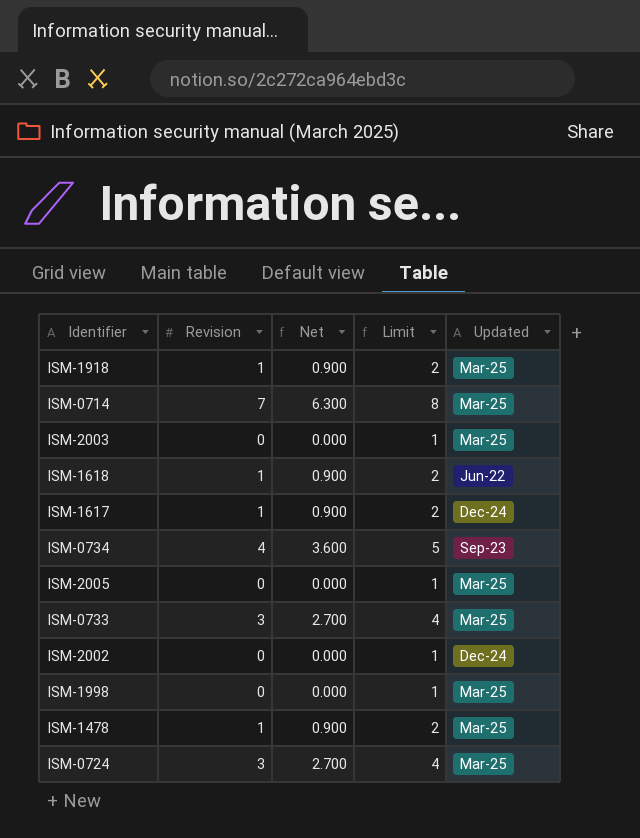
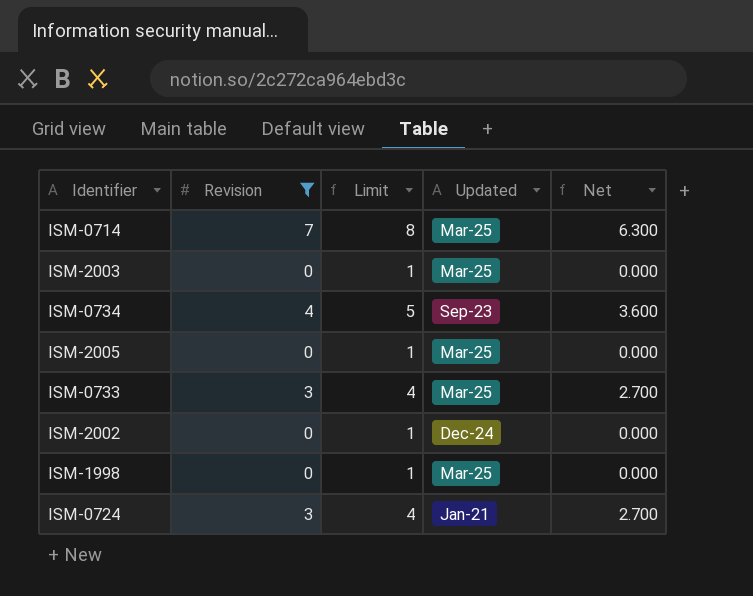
filter: none -> Revision != 1
column Net | position: 3 -> 5
ISM-0724 | Updated: Mar-25 -> Jan-21

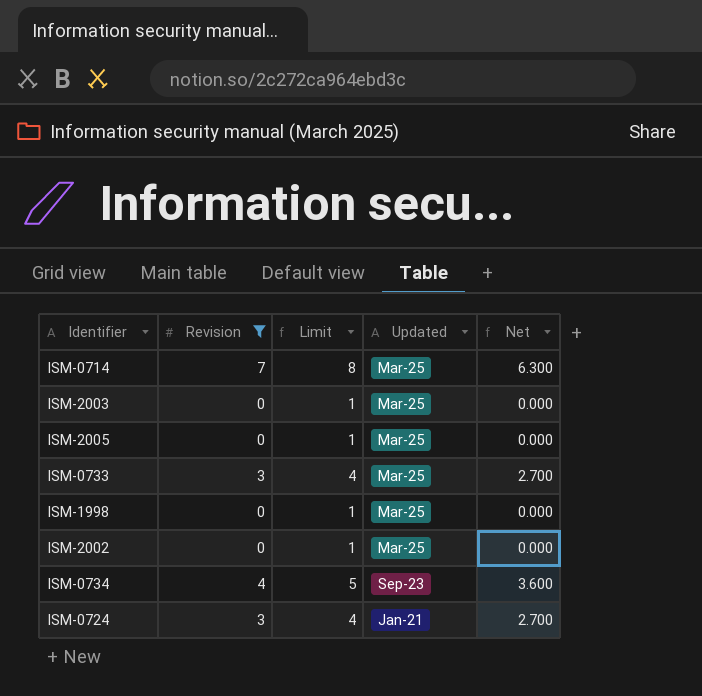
row order: none -> Updated descending
ISM-2002 | Updated: Dec-24 -> Mar-25

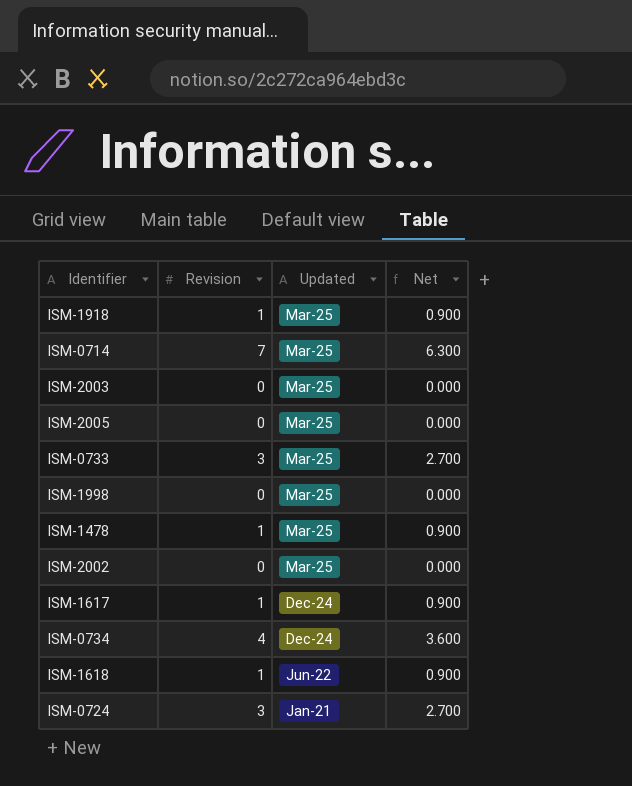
filter: Revision != 1 -> none
column Limit | formula: [Revision] + 1 -> none
ISM-0734 | Updated: Sep-23 -> Dec-24

